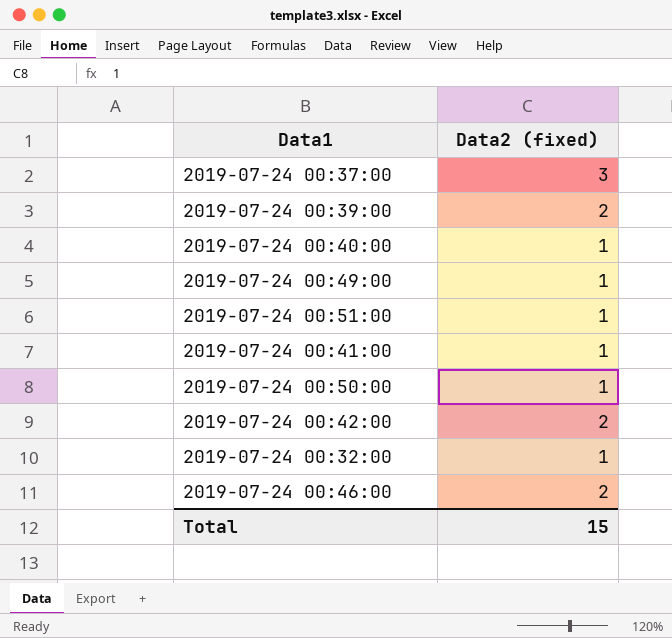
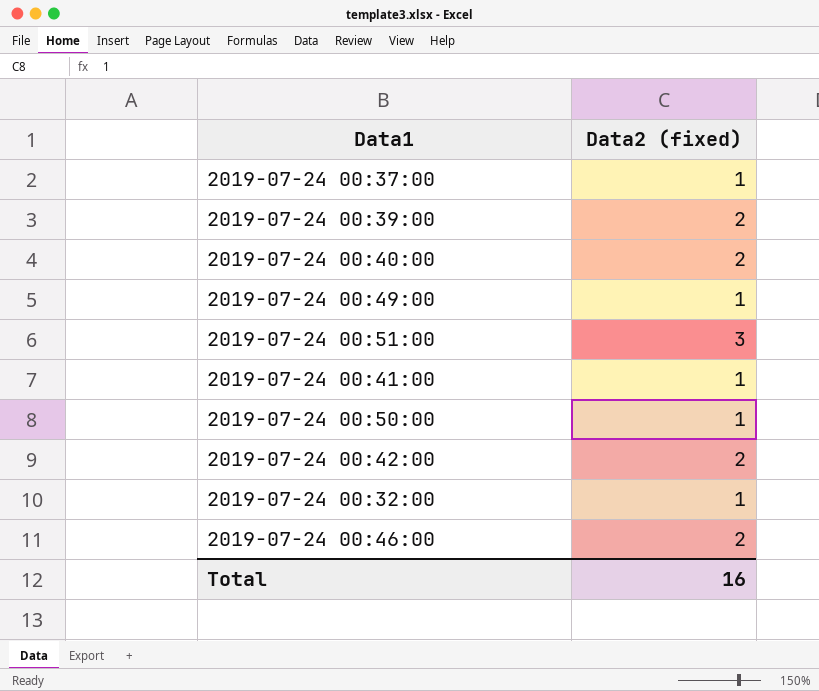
2019-07-24 00:37:00 | Data2 (fixed): 3 -> 1
2019-07-24 00:40:00 | Data2 (fixed): 1 -> 2
2019-07-24 00:51:00 | Data2 (fixed): 1 -> 3
Total | Data2 (fixed): 15 -> 16

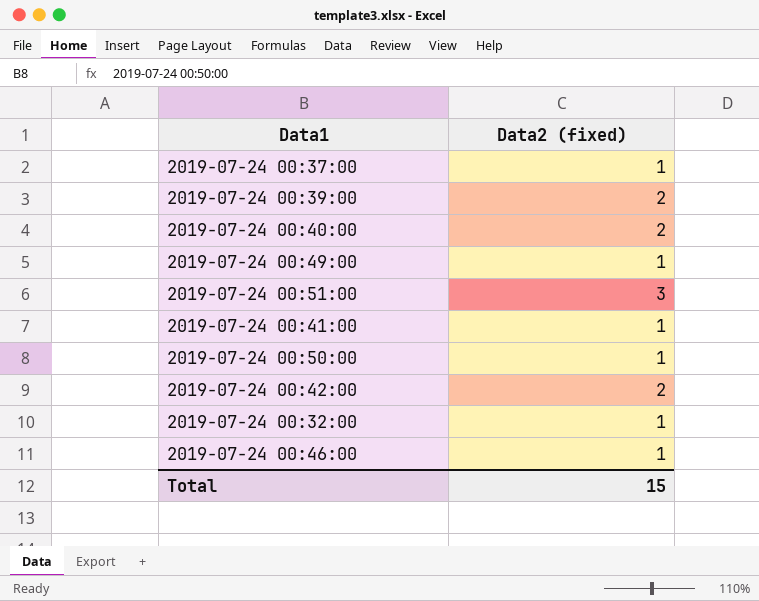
2019-07-24 00:46:00 | Data2 (fixed): 2 -> 1
Total | Data2 (fixed): 16 -> 15

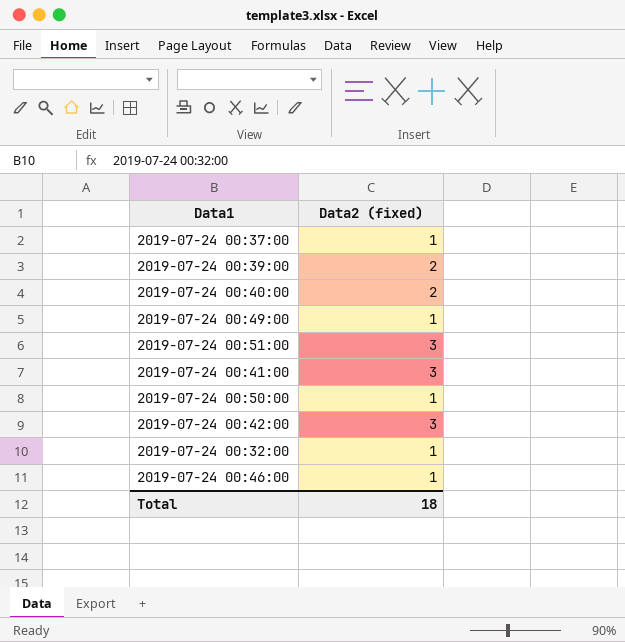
2019-07-24 00:41:00 | Data2 (fixed): 1 -> 3
2019-07-24 00:42:00 | Data2 (fixed): 2 -> 3
Total | Data2 (fixed): 15 -> 18

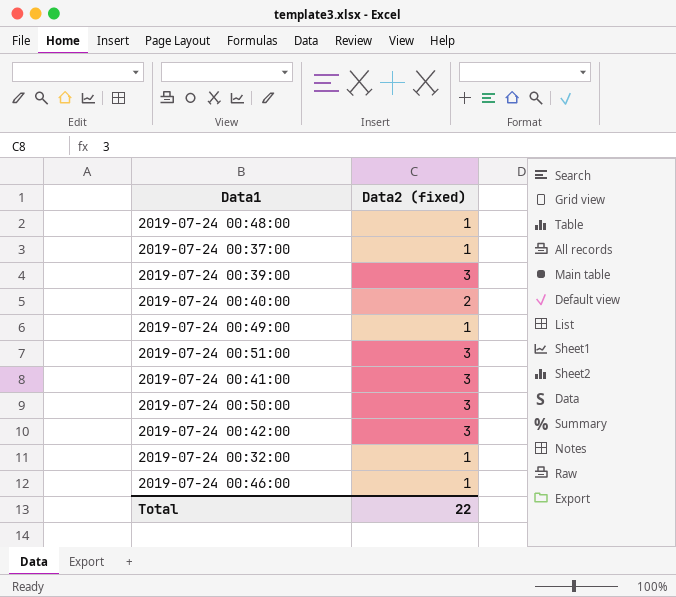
row 2019-07-24 00:48:00: none -> 1
2019-07-24 00:39:00 | Data2 (fixed): 2 -> 3
2019-07-24 00:50:00 | Data2 (fixed): 1 -> 3
Total | Data2 (fixed): 18 -> 22

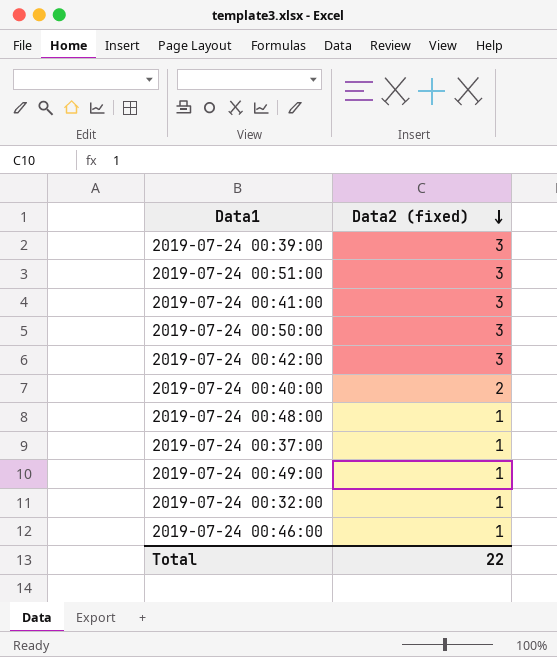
row order: none -> Data2 (fixed) descending

